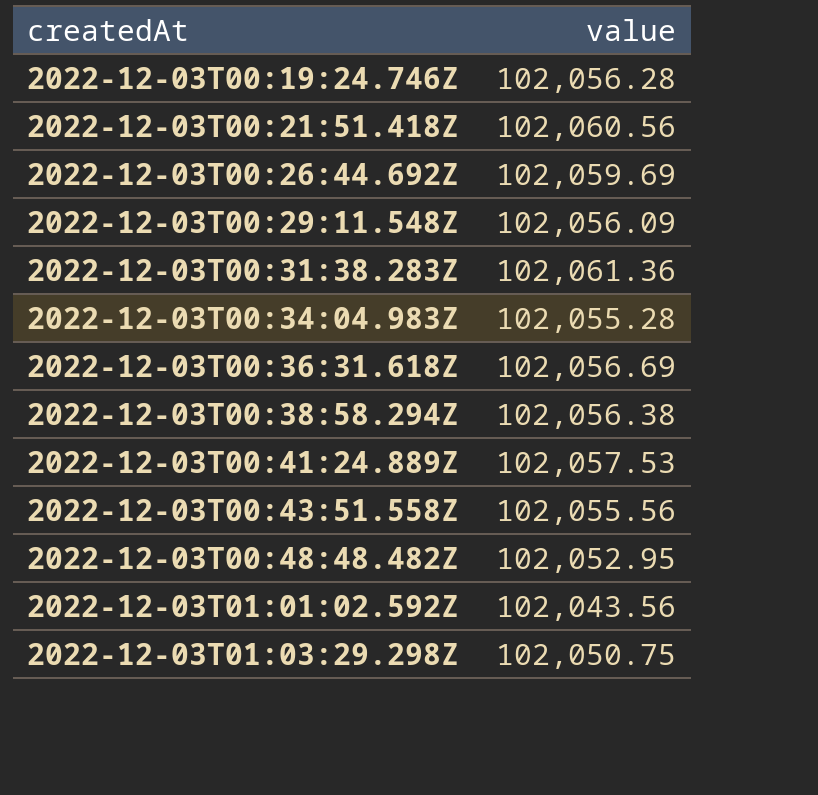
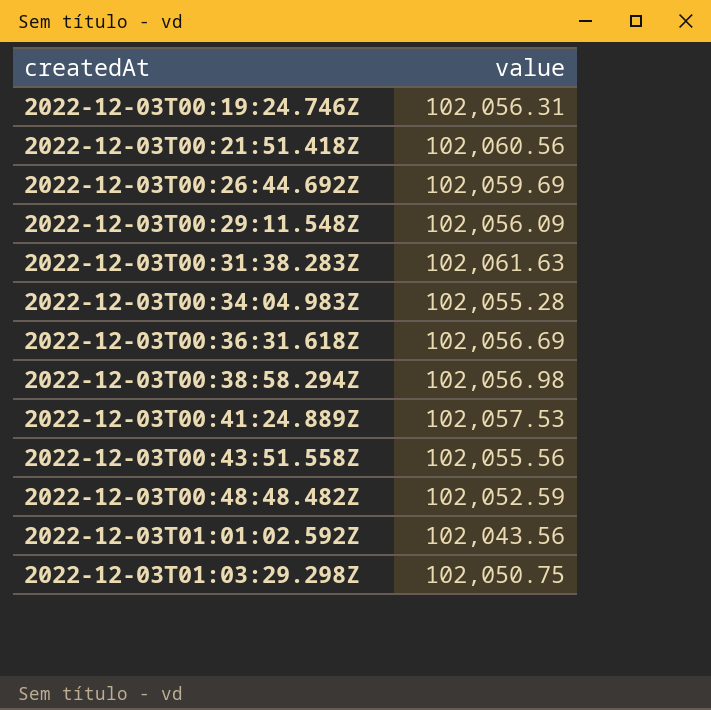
2022-12-03T00:19:24.746Z | value: 102,056.28 -> 102,056.31
2022-12-03T00:31:38.283Z | value: 102,061.36 -> 102,061.63
2022-12-03T00:38:58.294Z | value: 102,056.38 -> 102,056.98
2022-12-03T00:48:48.482Z | value: 102,052.95 -> 102,052.59

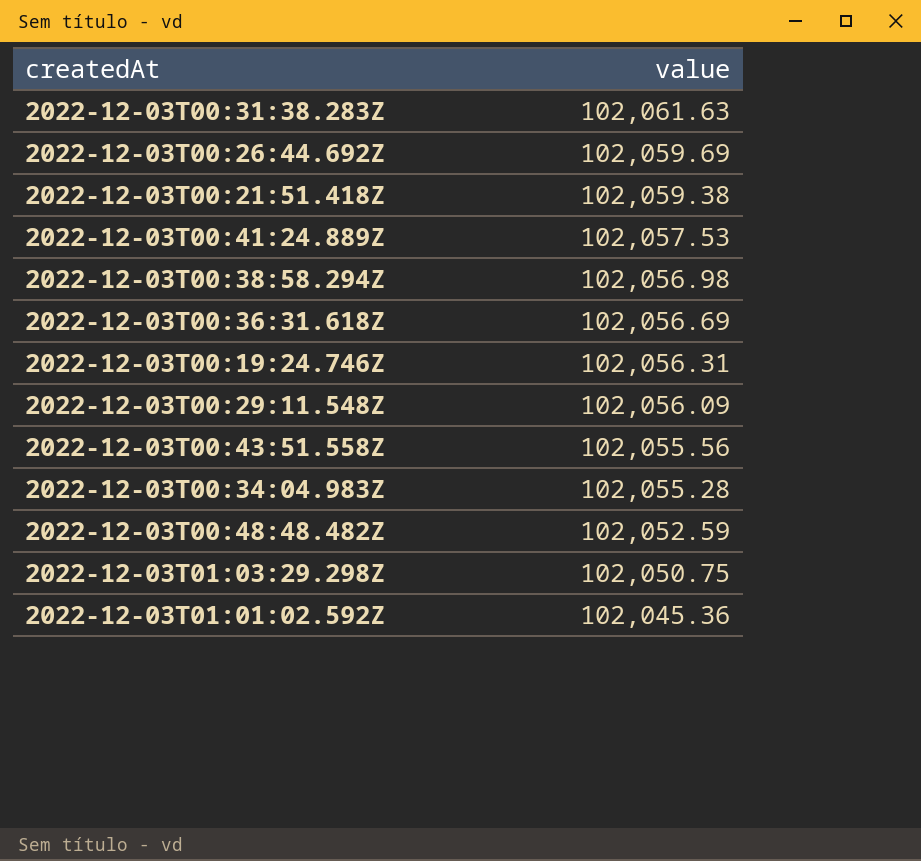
row order: createdAt ascending -> value descending
2022-12-03T00:21:51.418Z | value: 102,060.56 -> 102,059.38
2022-12-03T01:01:02.592Z | value: 102,043.56 -> 102,045.36

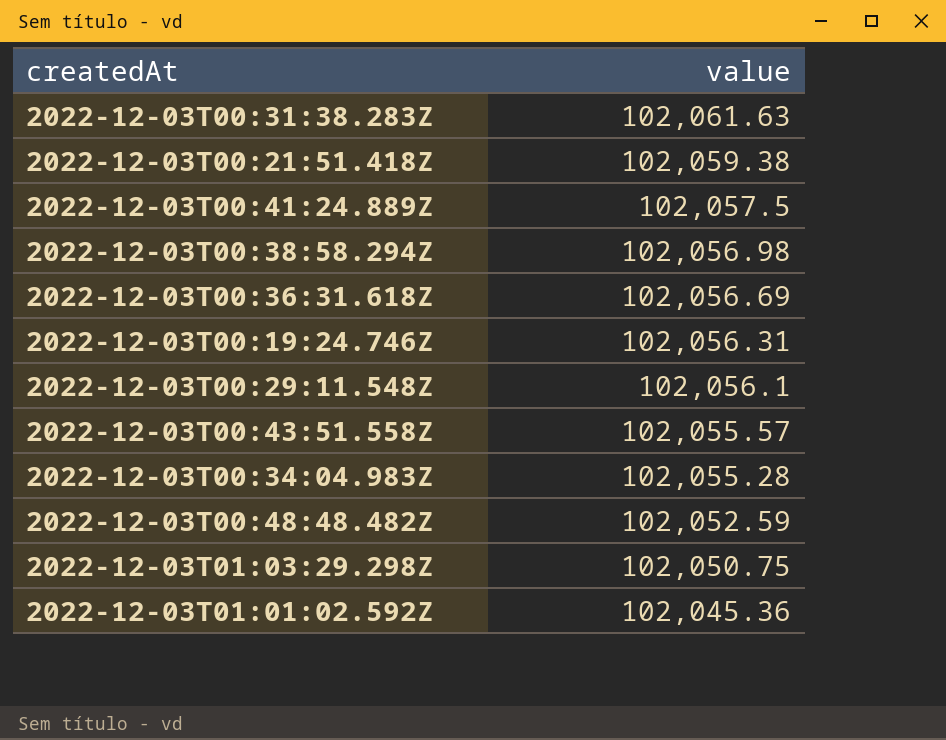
row 2022-12-03T00:26:44.692Z: 102,059.69 -> none
2022-12-03T00:41:24.889Z | value: 102,057.53 -> 102,057.5
2022-12-03T00:29:11.548Z | value: 102,056.09 -> 102,056.1
2022-12-03T00:43:51.558Z | value: 102,055.56 -> 102,055.57

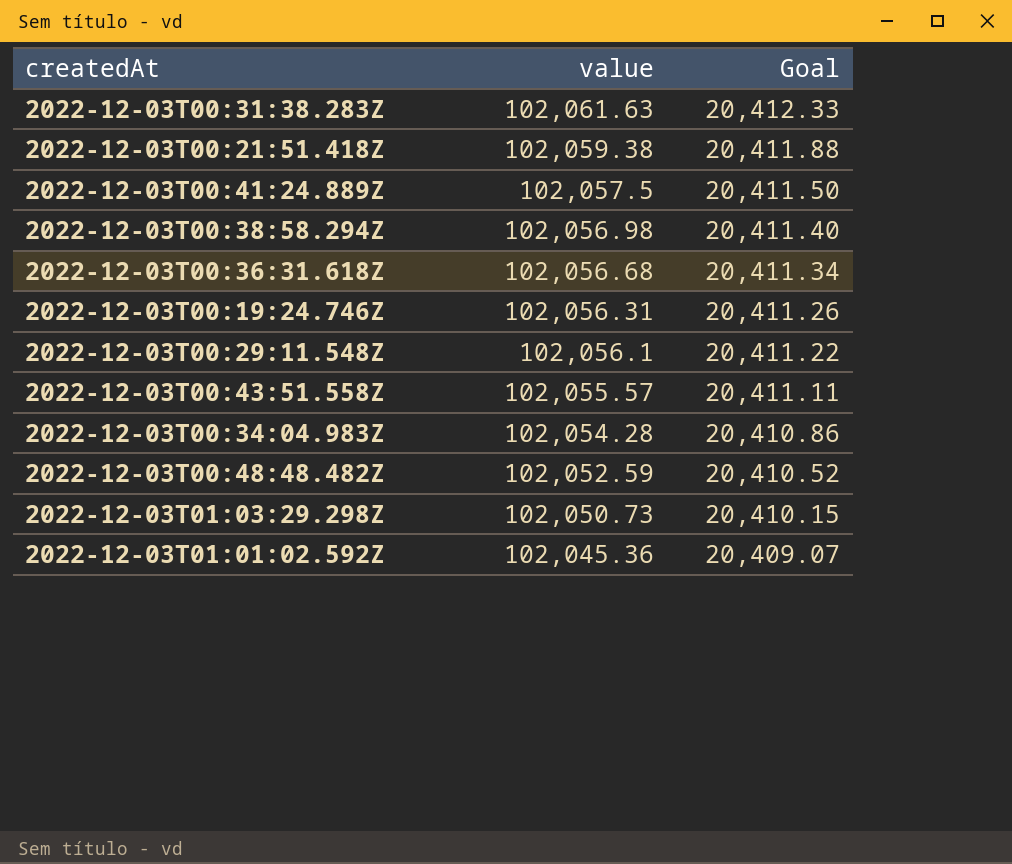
column Goal | formula: none -> [value] * 0.2
2022-12-03T00:36:31.618Z | value: 102,056.69 -> 102,056.68
2022-12-03T00:34:04.983Z | value: 102,055.28 -> 102,054.28
2022-12-03T01:03:29.298Z | value: 102,050.75 -> 102,050.73

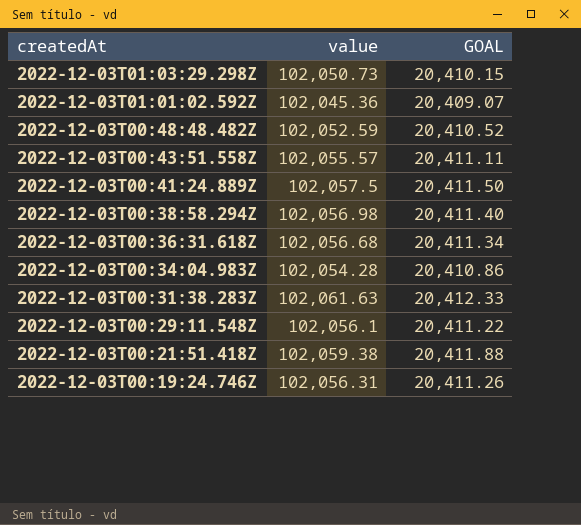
row order: value descending -> createdAt descending
column name: Goal -> GOAL

